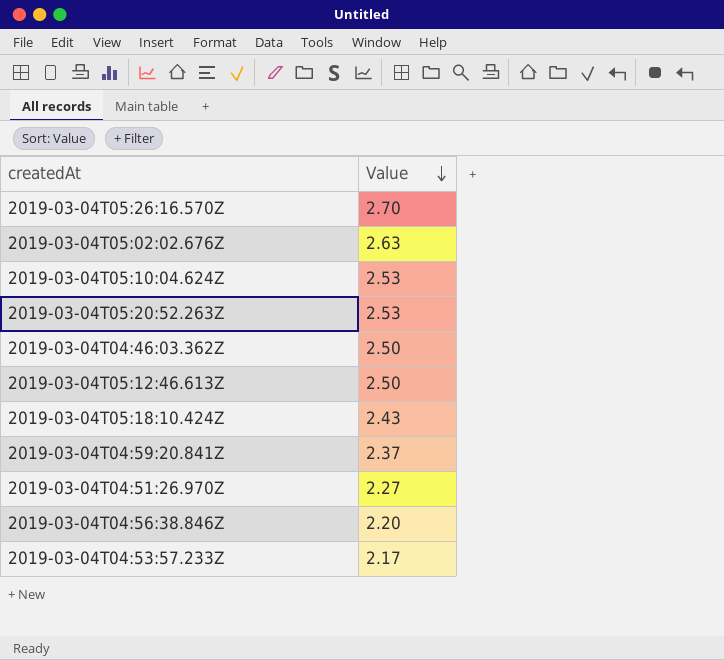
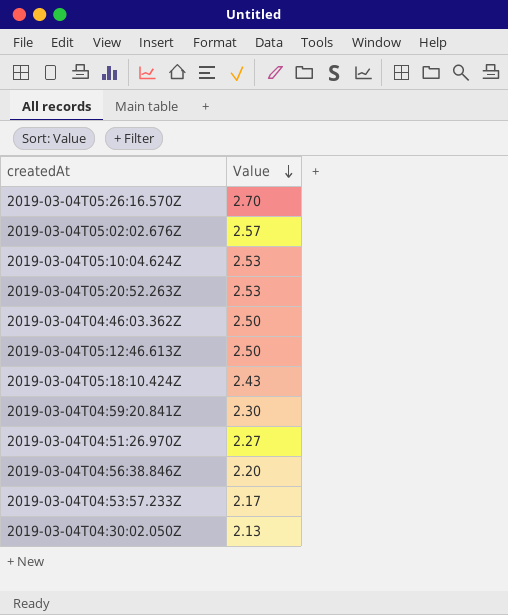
2019-03-04T05:02:02.676Z | Value: 2.63 -> 2.57
2019-03-04T04:59:20.841Z | Value: 2.37 -> 2.30
row 2019-03-04T04:30:02.050Z: none -> 2.13

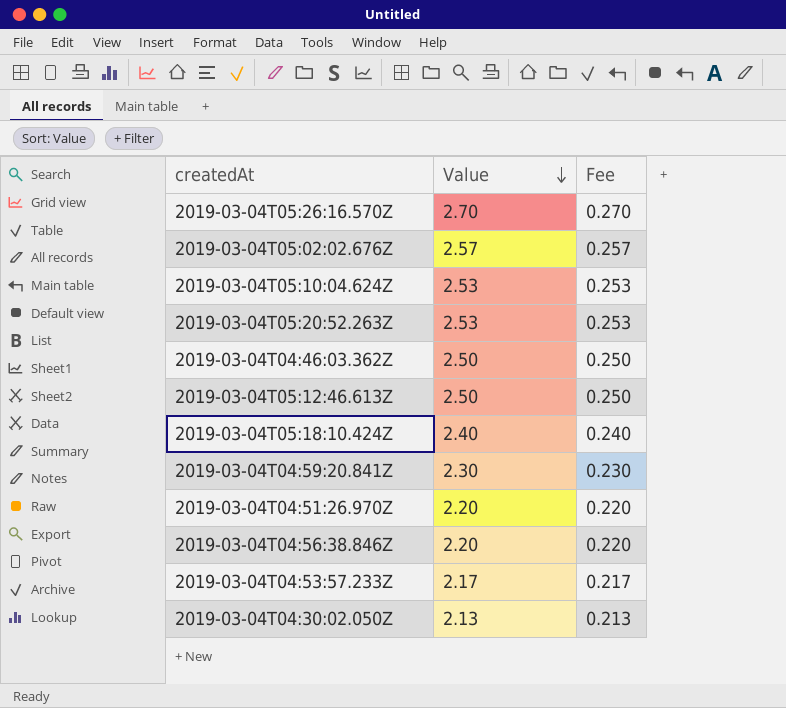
column Fee | formula: none -> [Value] * 0.1
2019-03-04T05:18:10.424Z | Value: 2.43 -> 2.40
2019-03-04T04:51:26.970Z | Value: 2.27 -> 2.20

